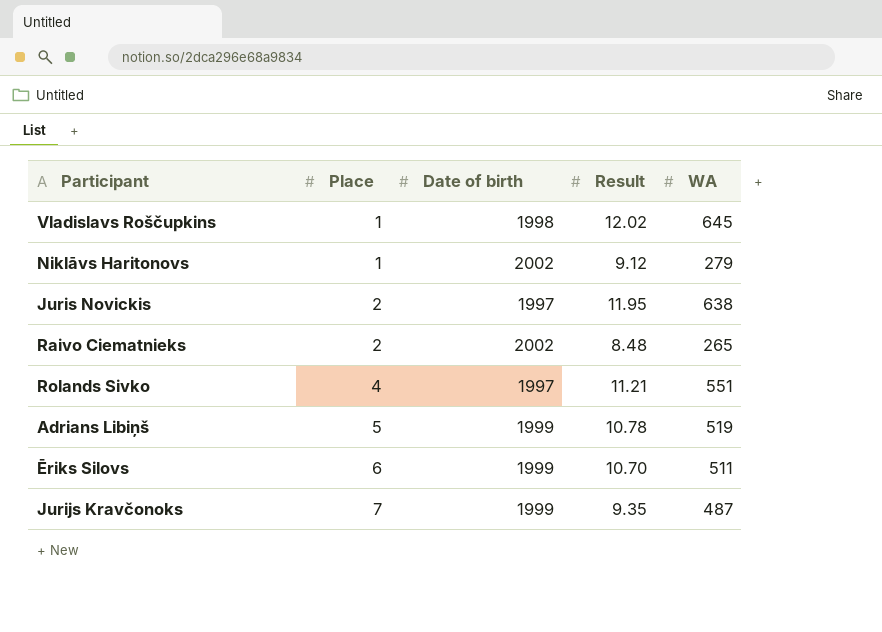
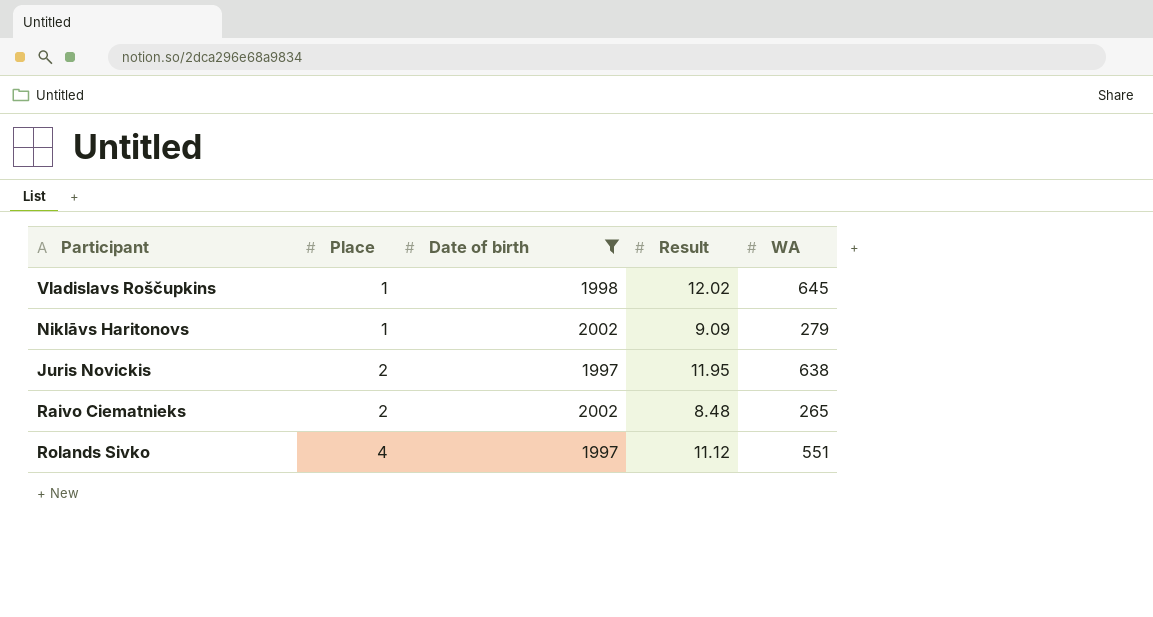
filter: none -> Date of birth != 1999
Niklāvs Haritonovs | Result: 9.12 -> 9.09
Rolands Sivko | Result: 11.21 -> 11.12

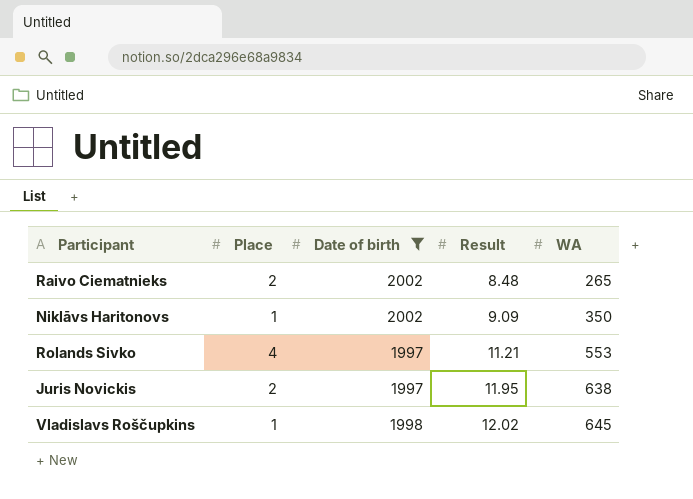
row order: Place ascending -> Result ascending
Niklāvs Haritonovs | WA: 279 -> 350
Rolands Sivko | Result: 11.12 -> 11.21
Rolands Sivko | WA: 551 -> 553

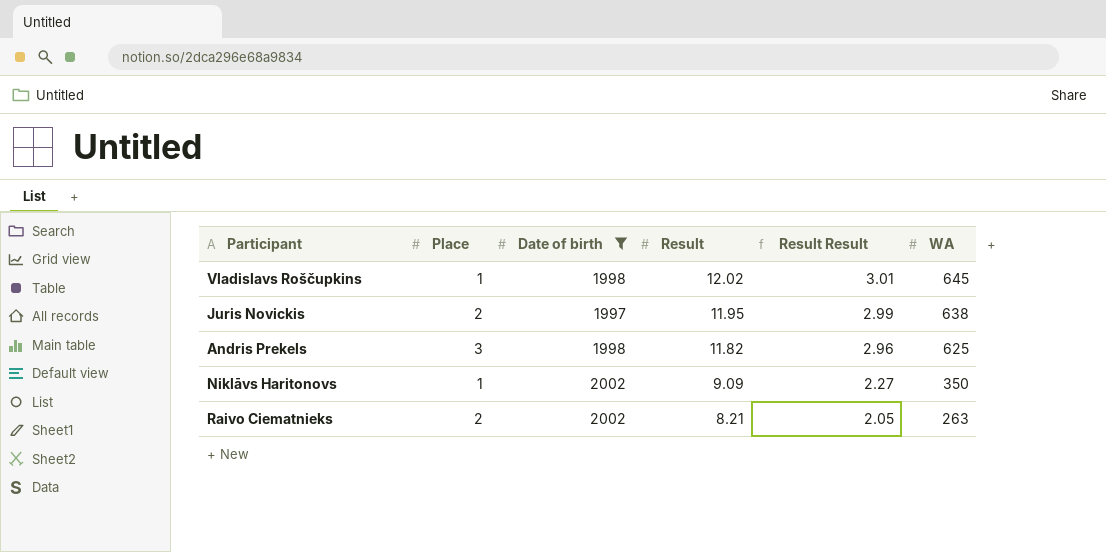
row order: Result ascending -> Result descending
column Result Result | formula: none -> [Result] * 0.25
row Rolands Sivko: 4 | 1997 | 11.21 | 553 -> none
row Andris Prekels: none -> 3 | 1998 | 11.82 | 2.96 | 625
Raivo Ciematnieks | Result: 8.48 -> 8.21
Raivo Ciematnieks | WA: 265 -> 263

